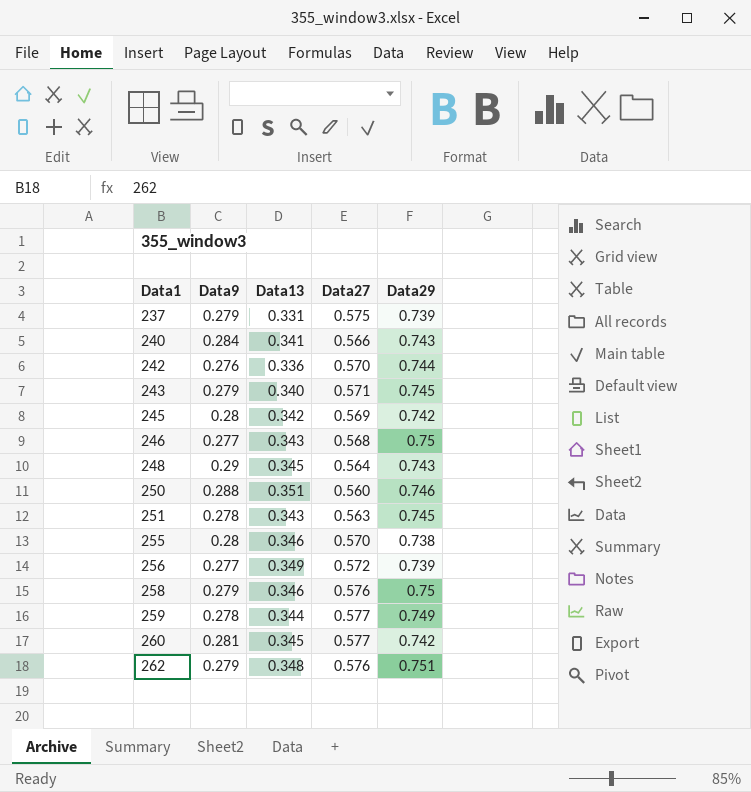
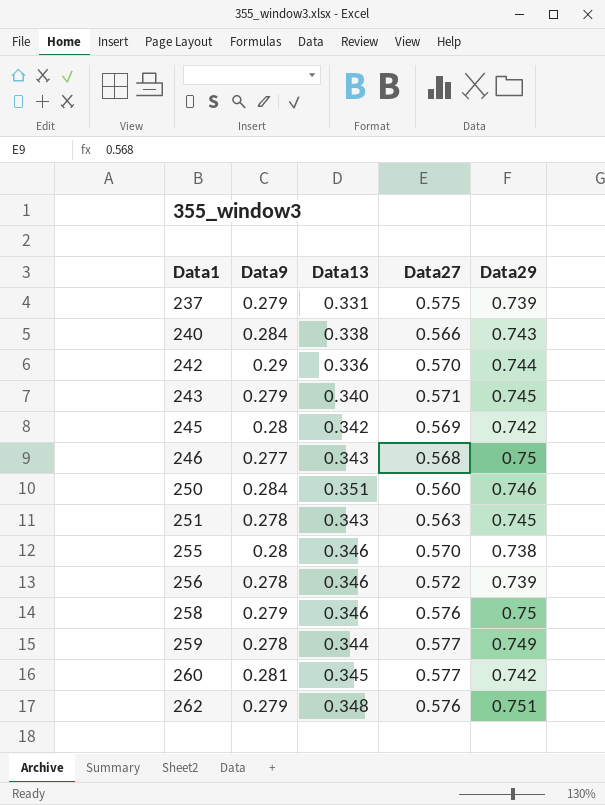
row 248: 0.29 | 0.345 | 0.564 | 0.743 -> none
240 | Data13: 0.341 -> 0.338
242 | Data9: 0.276 -> 0.29
250 | Data9: 0.288 -> 0.284
256 | Data9: 0.277 -> 0.278
256 | Data13: 0.349 -> 0.346

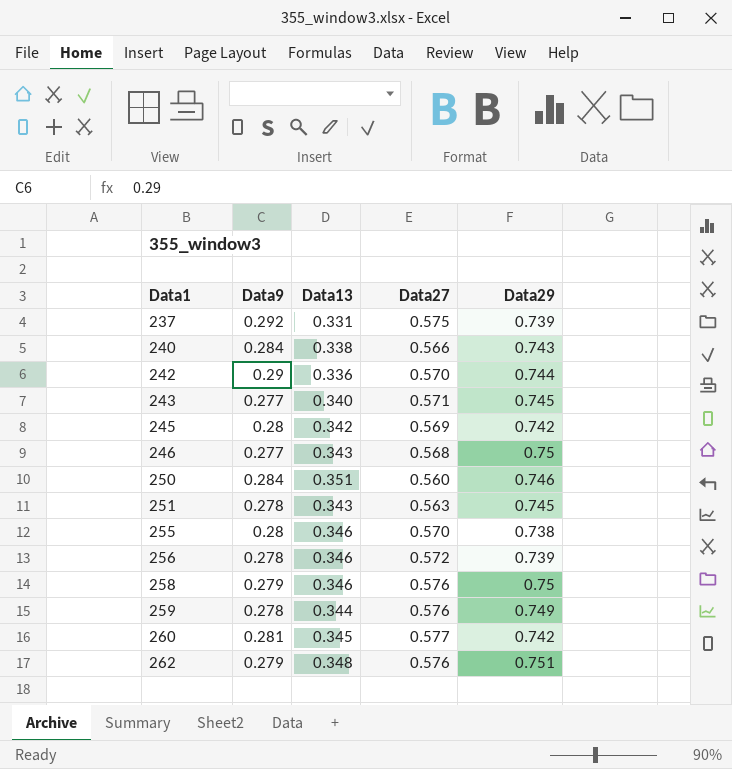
237 | Data9: 0.279 -> 0.292
243 | Data9: 0.279 -> 0.277
259 | Data27: 0.577 -> 0.576

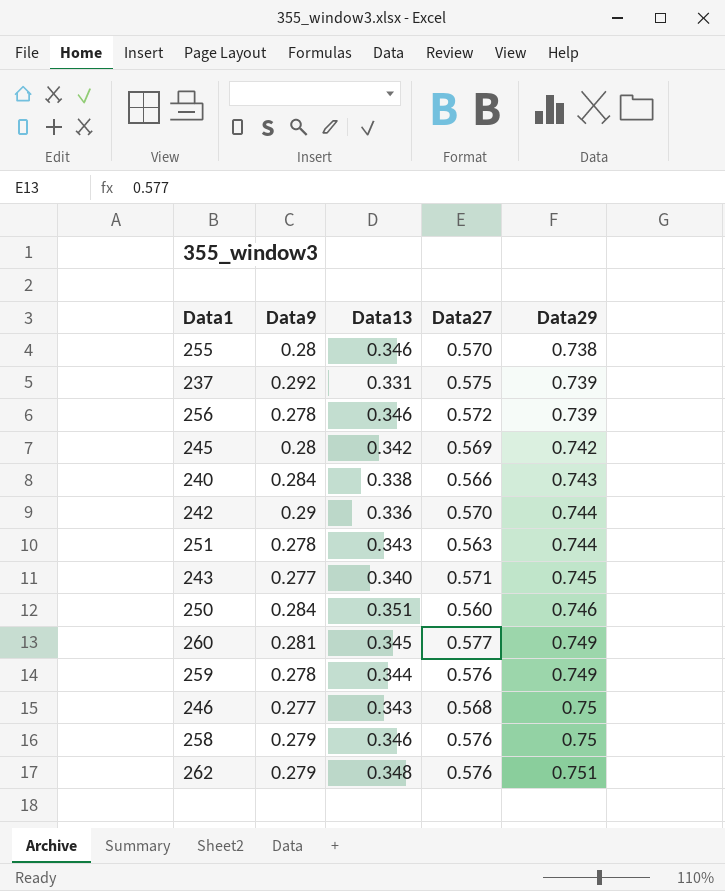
row order: Data1 ascending -> Data29 ascending
251 | Data29: 0.745 -> 0.744
260 | Data29: 0.742 -> 0.749

